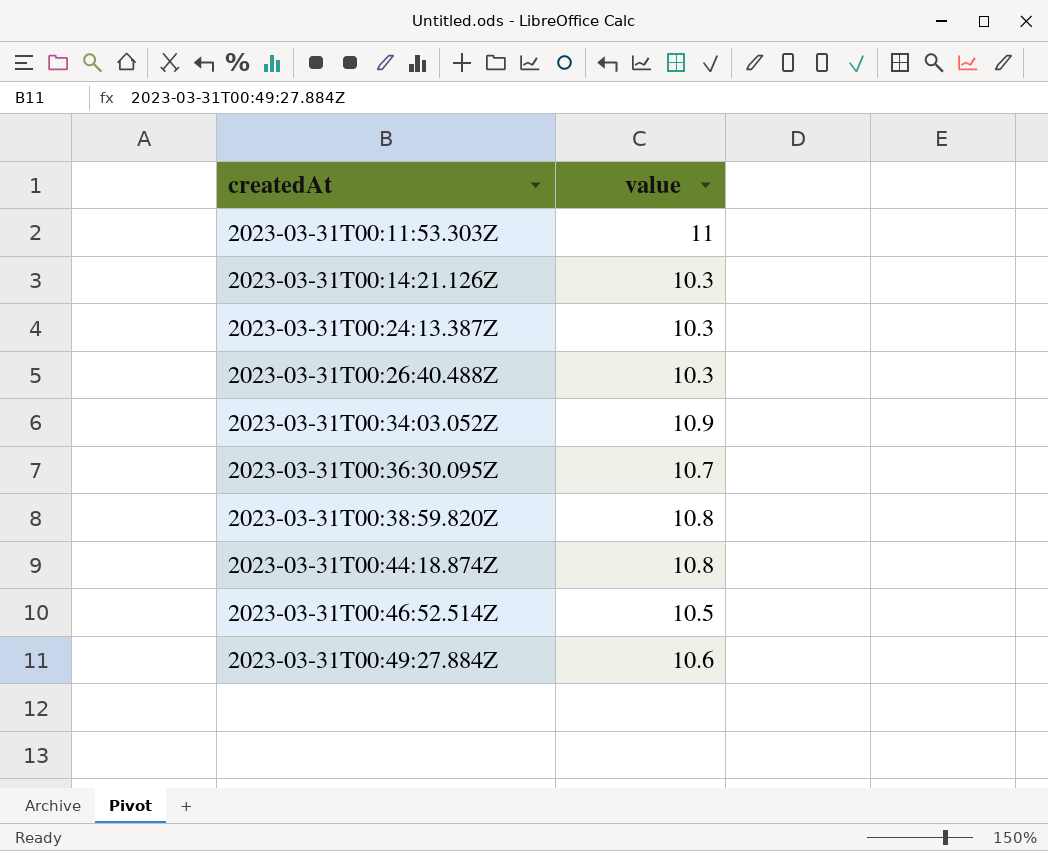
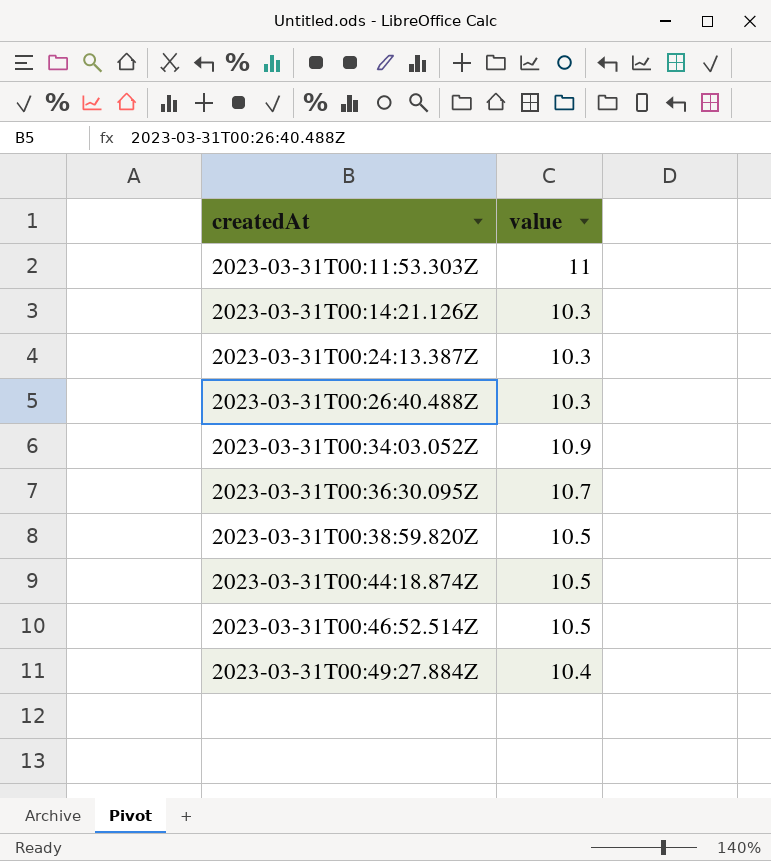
2023-03-31T00:38:59.820Z | value: 10.8 -> 10.5
2023-03-31T00:44:18.874Z | value: 10.8 -> 10.5
2023-03-31T00:49:27.884Z | value: 10.6 -> 10.4

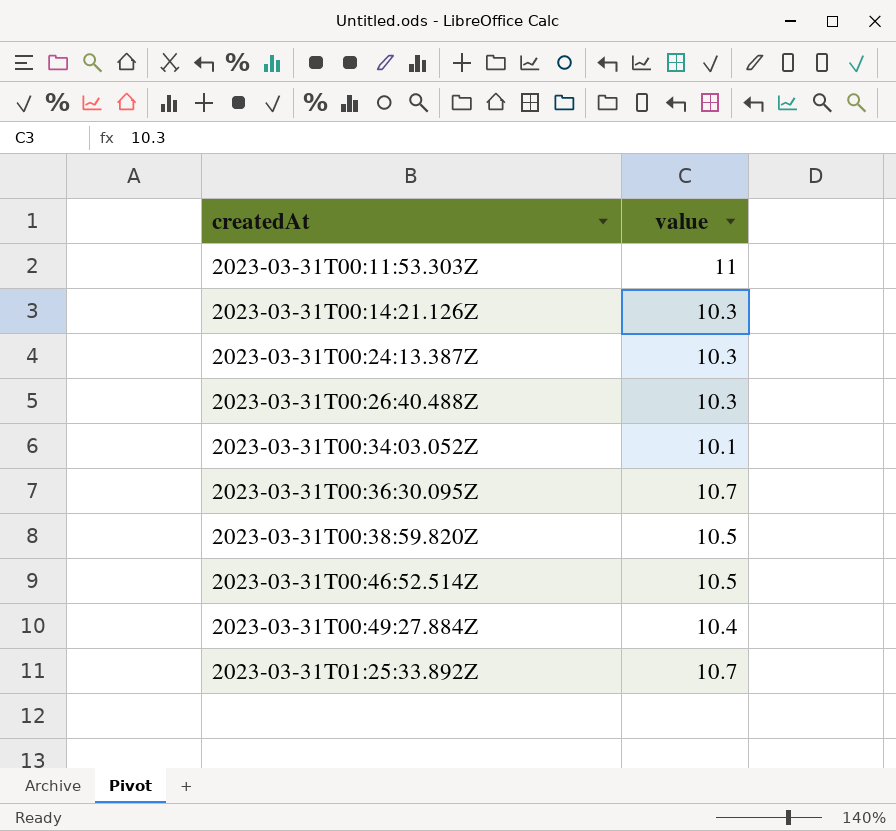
row 2023-03-31T00:44:18.874Z: 10.5 -> none
2023-03-31T00:34:03.052Z | value: 10.9 -> 10.1
row 2023-03-31T01:25:33.892Z: none -> 10.7

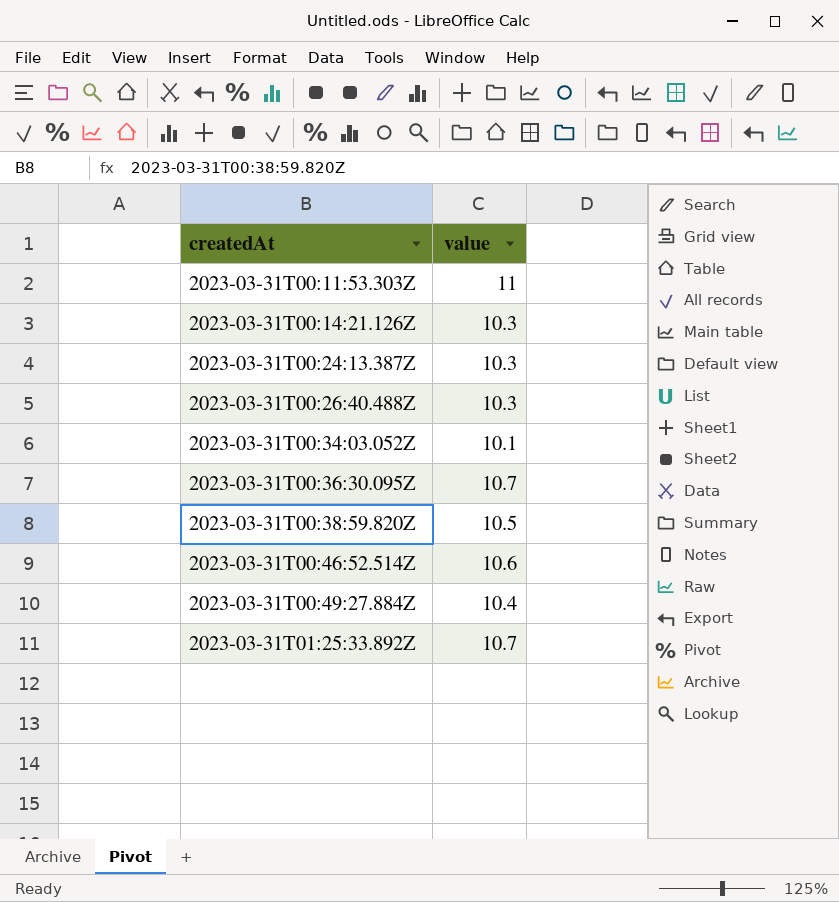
2023-03-31T00:46:52.514Z | value: 10.5 -> 10.6

